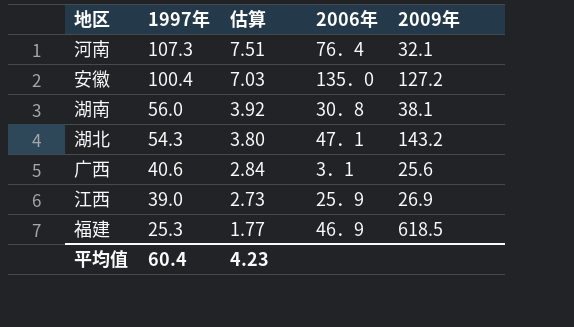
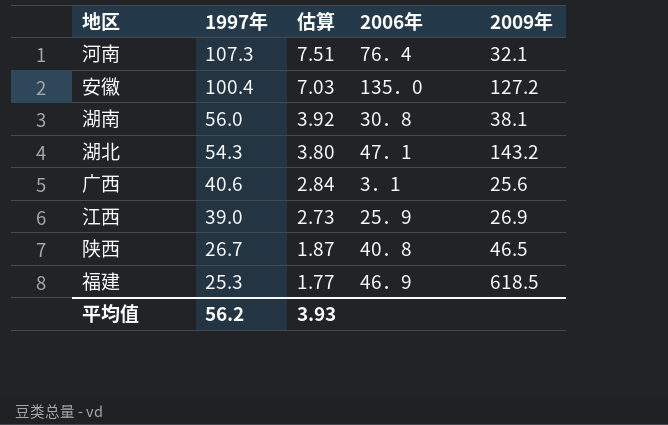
row 陕西: none -> 26.7 | 1.87 | 40．8 | 46.5
平均值 | 1997年: 60.4 -> 56.2
平均值 | 估算: 4.23 -> 3.93

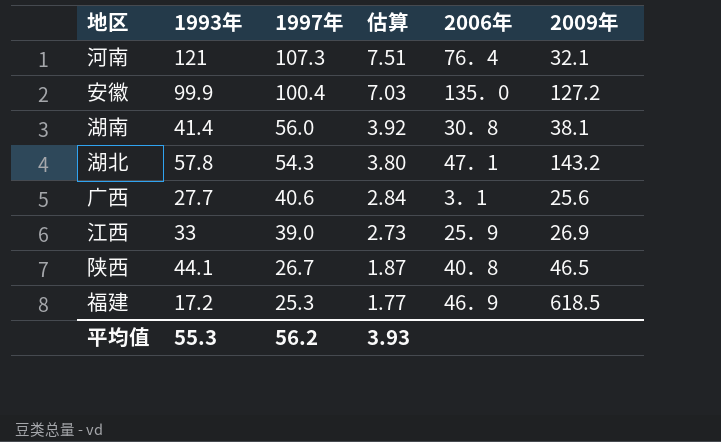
column 1993年 | position: none -> 2

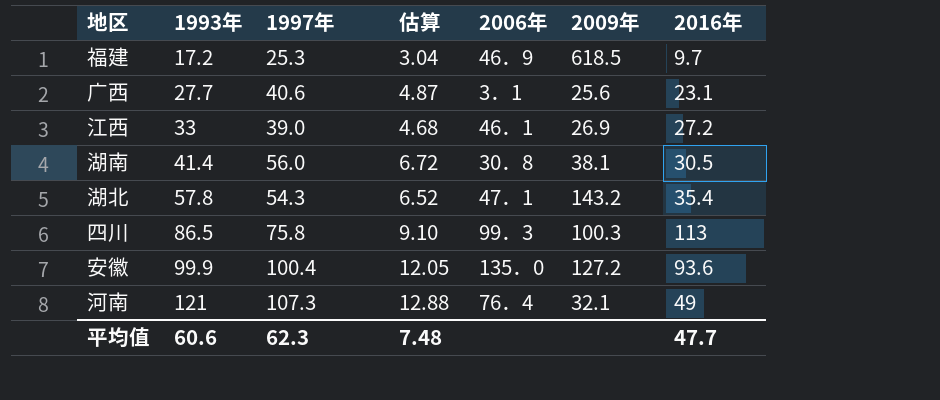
row order: 1997年 descending -> 1993年 ascending
column 估算 | formula: [1997年] * 0.07 -> [1997年] * 0.12
column 2016年 | position: none -> 7
row 陕西: 44.1 | 26.7 | 1.87 | 40．8 | 46.5 -> none
江西 | 2006年: 25．9 -> 46．1
row 四川: none -> 86.5 | 75.8 | 9.10 | 99．3 | 100.3 | 113
平均值 | 1993年: 55.3 -> 60.6
平均值 | 1997年: 56.2 -> 62.3
平均值 | 估算: 3.93 -> 7.48

